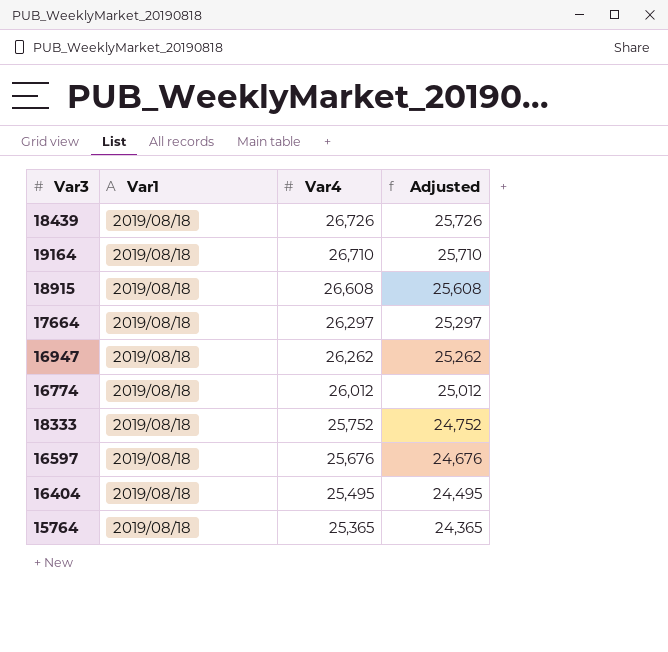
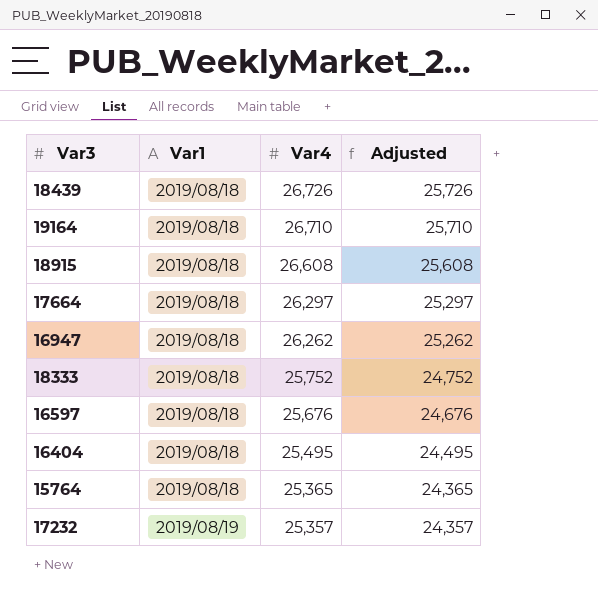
row 16774: 2019/08/18 | 26,012 | 25,012 -> none
row 17232: none -> 2019/08/19 | 25,357 | 24,357

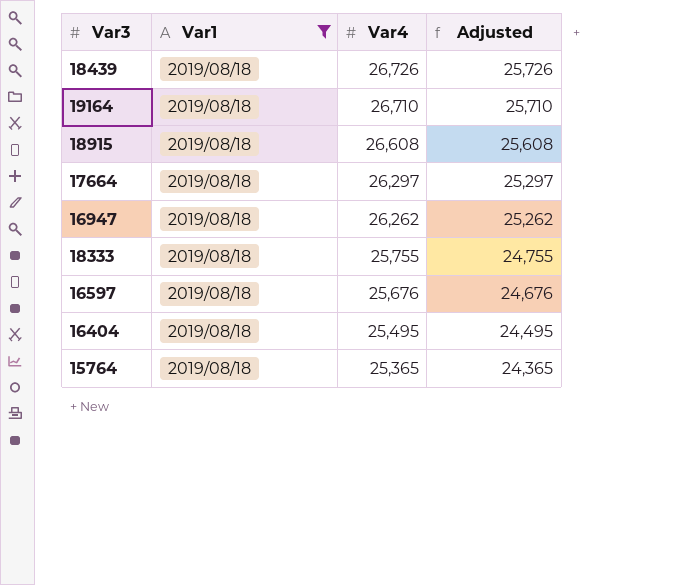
filter: none -> Var1 = 2019/08/18
18333 | Var4: 25,752 -> 25,755
18333 | Adjusted: 24,752 -> 24,755

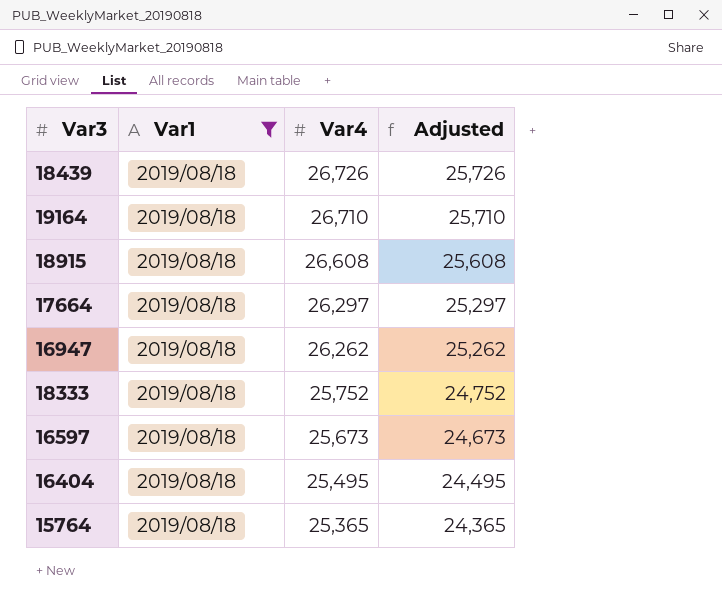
18333 | Var4: 25,755 -> 25,752
18333 | Adjusted: 24,755 -> 24,752
16597 | Var4: 25,676 -> 25,673
16597 | Adjusted: 24,676 -> 24,673

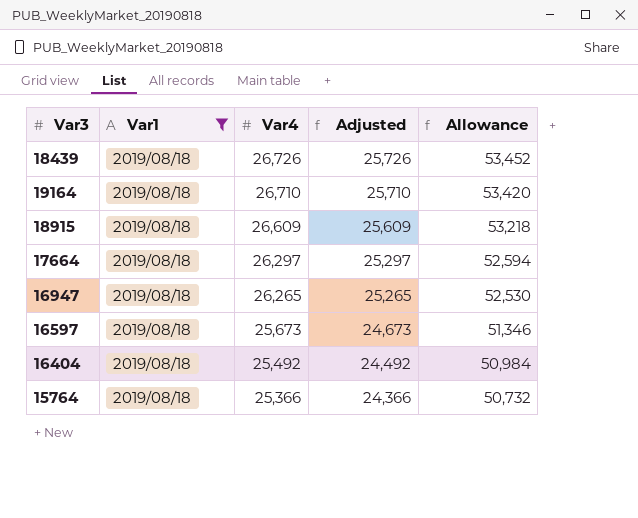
column Allowance | formula: none -> [Var4] * 2
row 18333: 2019/08/18 | 25,752 | 24,752 -> none
18915 | Var4: 26,608 -> 26,609
18915 | Adjusted: 25,608 -> 25,609
16947 | Var4: 26,262 -> 26,265
16947 | Adjusted: 25,262 -> 25,265
16404 | Var4: 25,495 -> 25,492
16404 | Adjusted: 24,495 -> 24,492
15764 | Var4: 25,365 -> 25,366
15764 | Adjusted: 24,365 -> 24,366

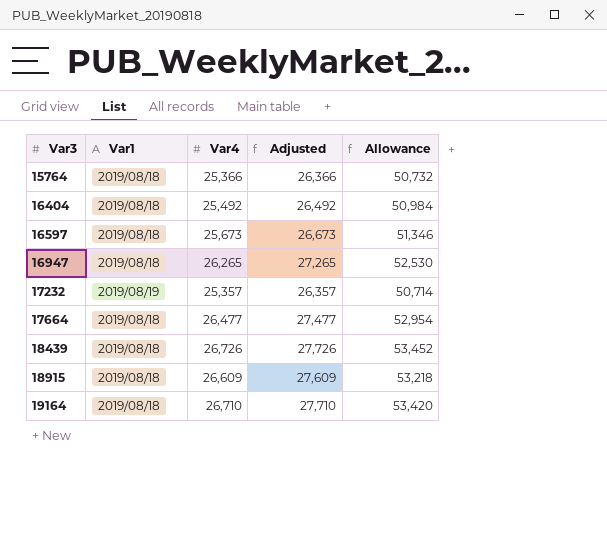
filter: Var1 = 2019/08/18 -> none
row order: Var4 descending -> Var3 ascending
column Adjusted | formula: [Var4] - 1000 -> [Var4] + 1000
17664 | Var4: 26,297 -> 26,477
17664 | Allowance: 52,594 -> 52,954

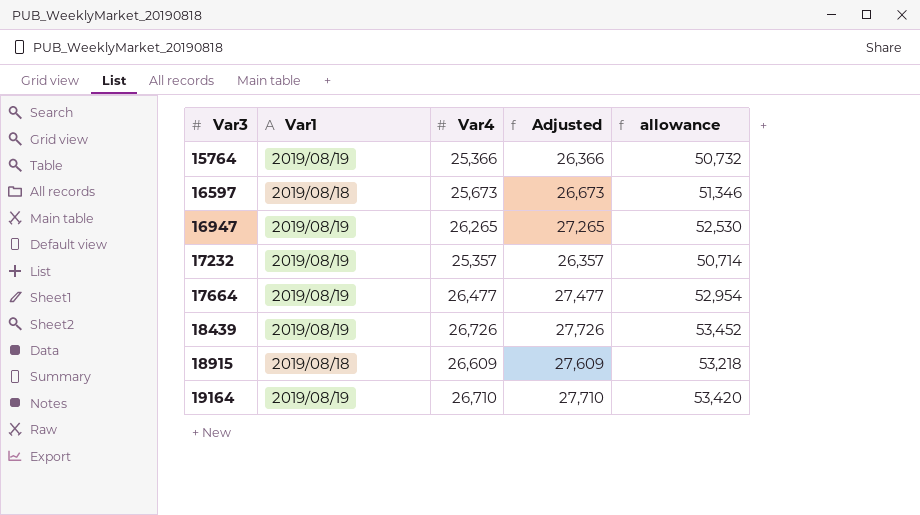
column name: Allowance -> allowance
row 16404: 2019/08/18 | 25,492 | 26,492 | 50,984 -> none
15764 | Var1: 2019/08/18 -> 2019/08/19
16947 | Var1: 2019/08/18 -> 2019/08/19
17664 | Var1: 2019/08/18 -> 2019/08/19
18439 | Var1: 2019/08/18 -> 2019/08/19
19164 | Var1: 2019/08/18 -> 2019/08/19

